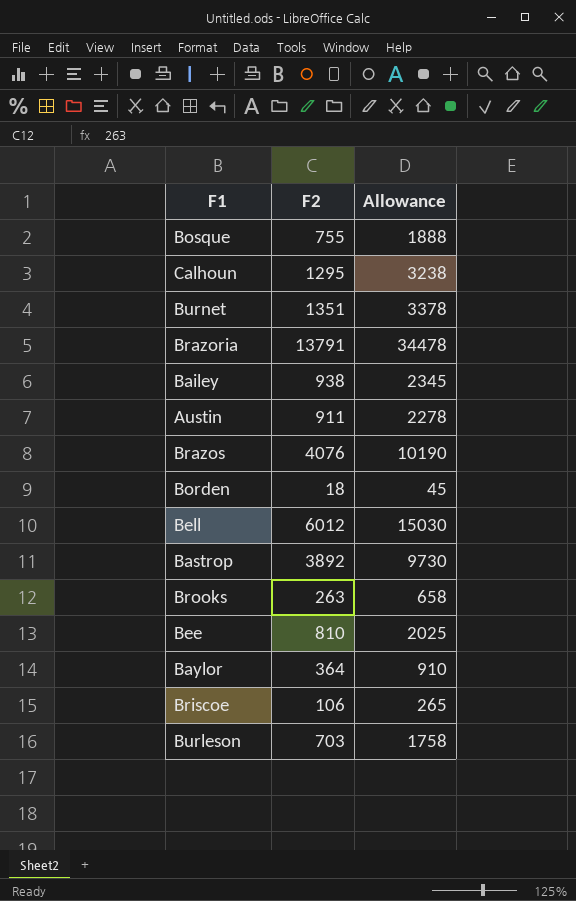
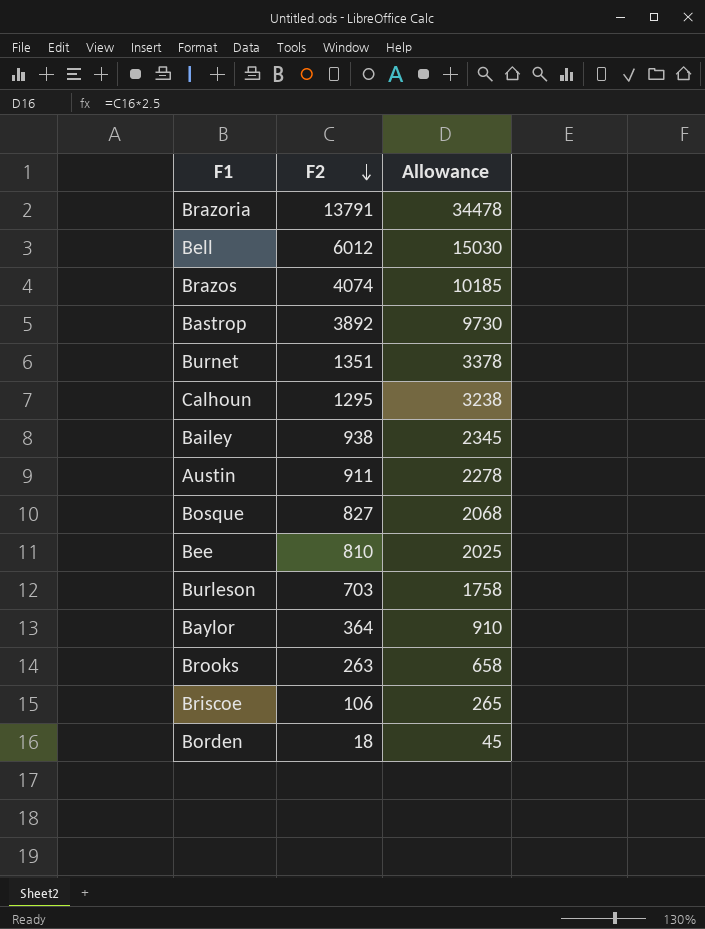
row order: none -> F2 descending
Brazos | F2: 4076 -> 4074
Brazos | Allowance: 10190 -> 10185
Bosque | F2: 755 -> 827
Bosque | Allowance: 1888 -> 2068

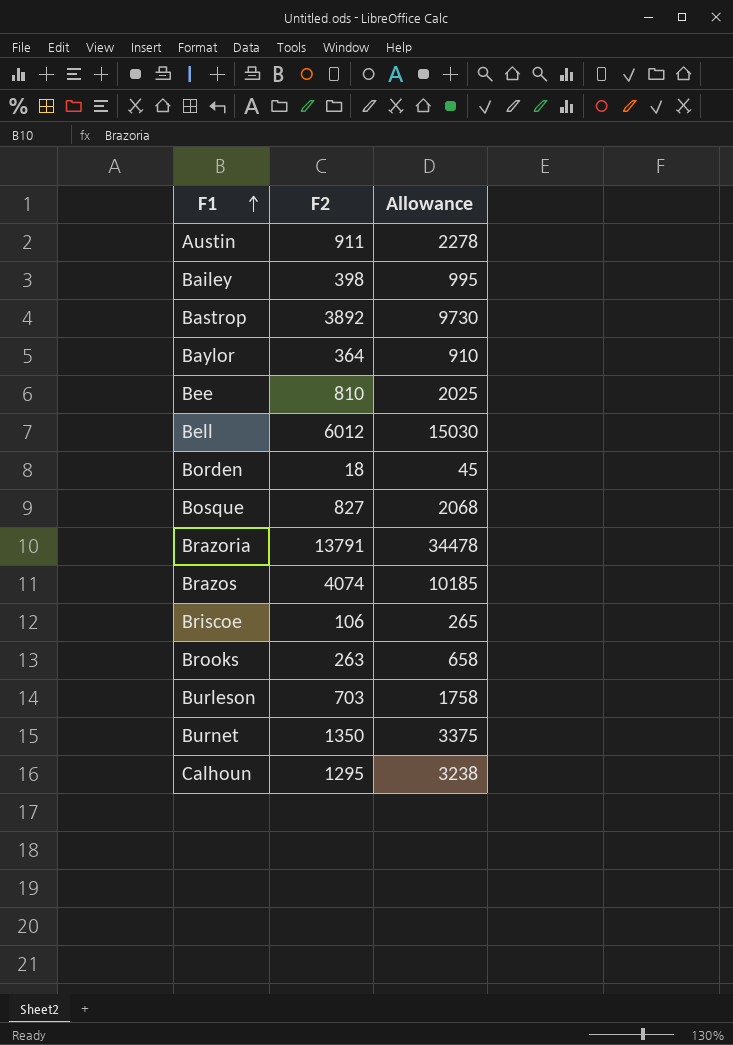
row order: F2 descending -> F1 ascending
Bailey | F2: 938 -> 398
Bailey | Allowance: 2345 -> 995
Burnet | F2: 1351 -> 1350
Burnet | Allowance: 3378 -> 3375

